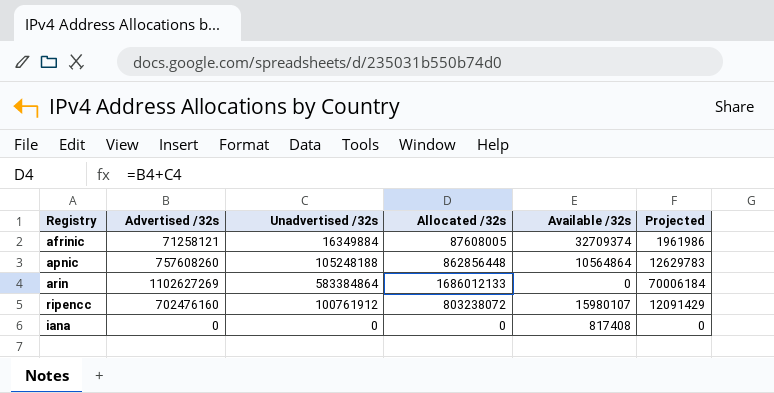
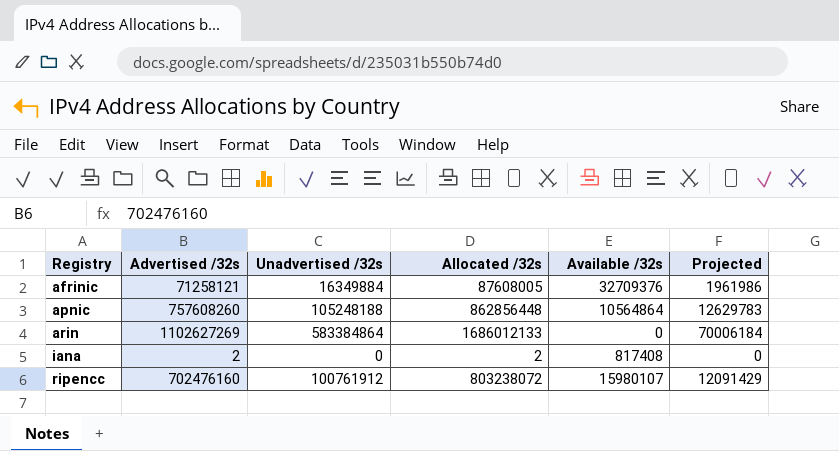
row order: none -> Registry ascending
afrinic | Available /32s: 32709374 -> 32709376
iana | Advertised /32s: 0 -> 2
iana | Allocated /32s: 0 -> 2

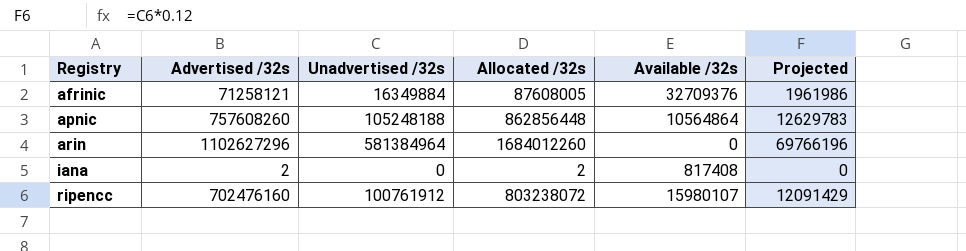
arin | Advertised /32s: 1102627269 -> 1102627296
arin | Unadvertised /32s: 583384864 -> 581384964
arin | Allocated /32s: 1686012133 -> 1684012260
arin | Projected: 70006184 -> 69766196

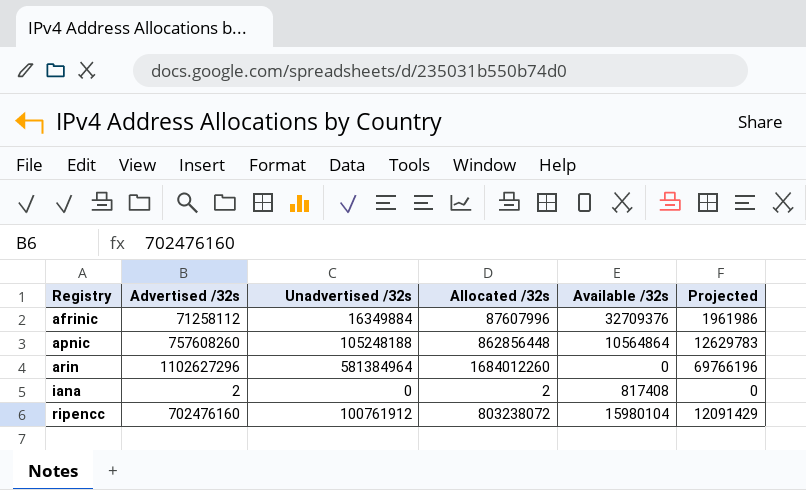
afrinic | Advertised /32s: 71258121 -> 71258112
afrinic | Allocated /32s: 87608005 -> 87607996
ripencc | Available /32s: 15980107 -> 15980104

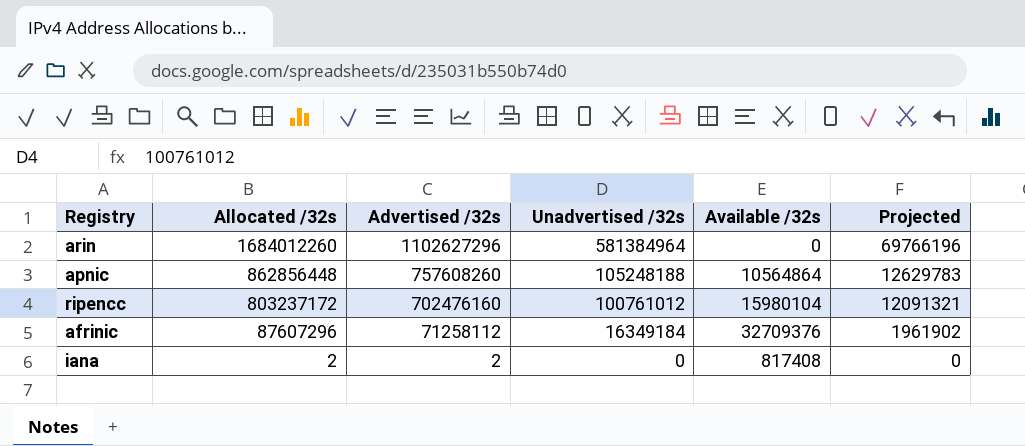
row order: Registry ascending -> Allocated /32s descending
column Allocated /32s | position: 4 -> 2
ripencc | Allocated /32s: 803238072 -> 803237172
ripencc | Unadvertised /32s: 100761912 -> 100761012
ripencc | Projected: 12091429 -> 12091321
afrinic | Allocated /32s: 87607996 -> 87607296
afrinic | Unadvertised /32s: 16349884 -> 16349184
afrinic | Projected: 1961986 -> 1961902

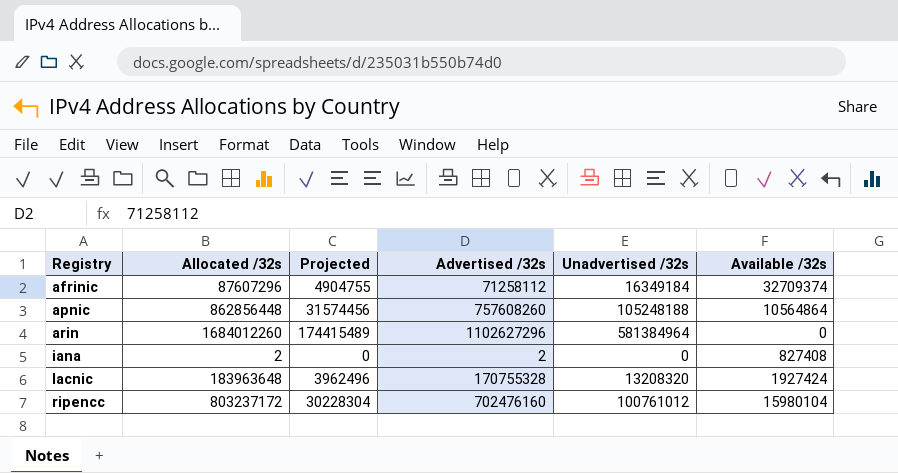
row order: Allocated /32s descending -> Registry ascending
column Projected | formula: [Unadvertised /32s] * 0.12 -> [Unadvertised /32s] * 0.3
column Projected | position: 6 -> 3
afrinic | Available /32s: 32709376 -> 32709374
iana | Available /32s: 817408 -> 827408
row lacnic: none -> 183963648 | 3962496 | 170755328 | 13208320 | 1927424

